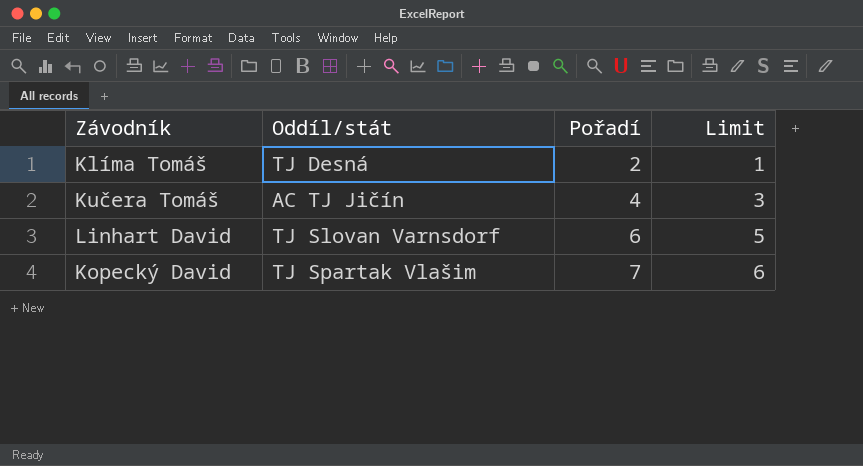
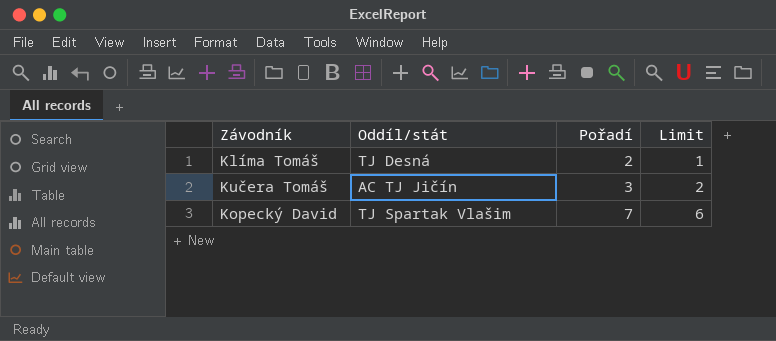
row Linhart David: TJ Slovan Varnsdorf | 6 | 5 -> none
Kučera Tomáš | Pořadí: 4 -> 3
Kučera Tomáš | Limit: 3 -> 2

